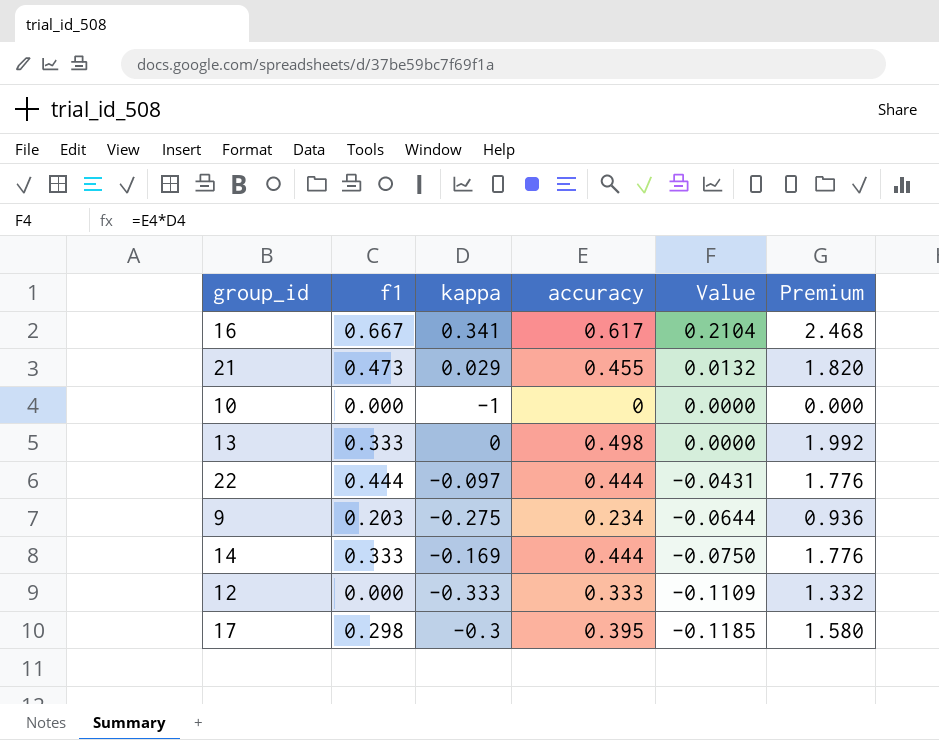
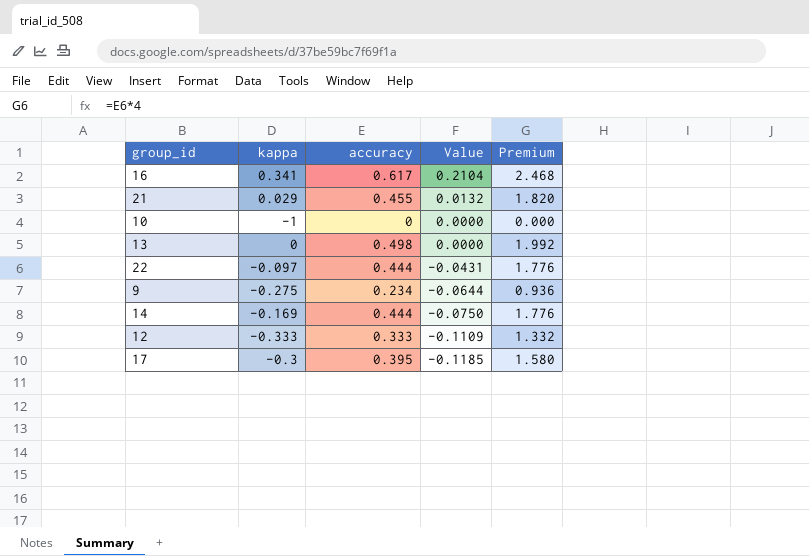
column f1 | position: 2 -> none

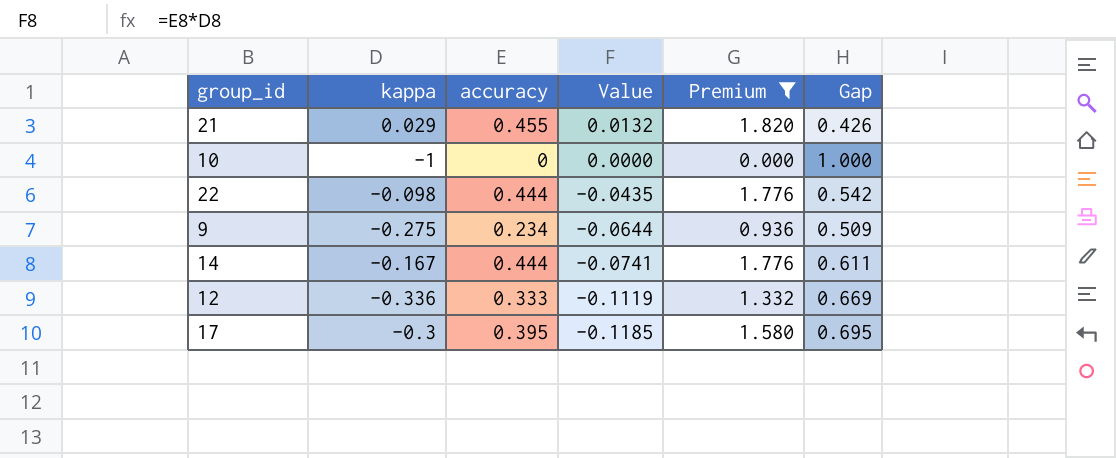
filter: none -> Premium <= 1.820
column Gap | formula: none -> [accuracy] - [kappa]
22 | kappa: -0.097 -> -0.098
22 | Value: -0.0431 -> -0.0435
14 | kappa: -0.169 -> -0.167
14 | Value: -0.0750 -> -0.0741
12 | kappa: -0.333 -> -0.336
12 | Value: -0.1109 -> -0.1119

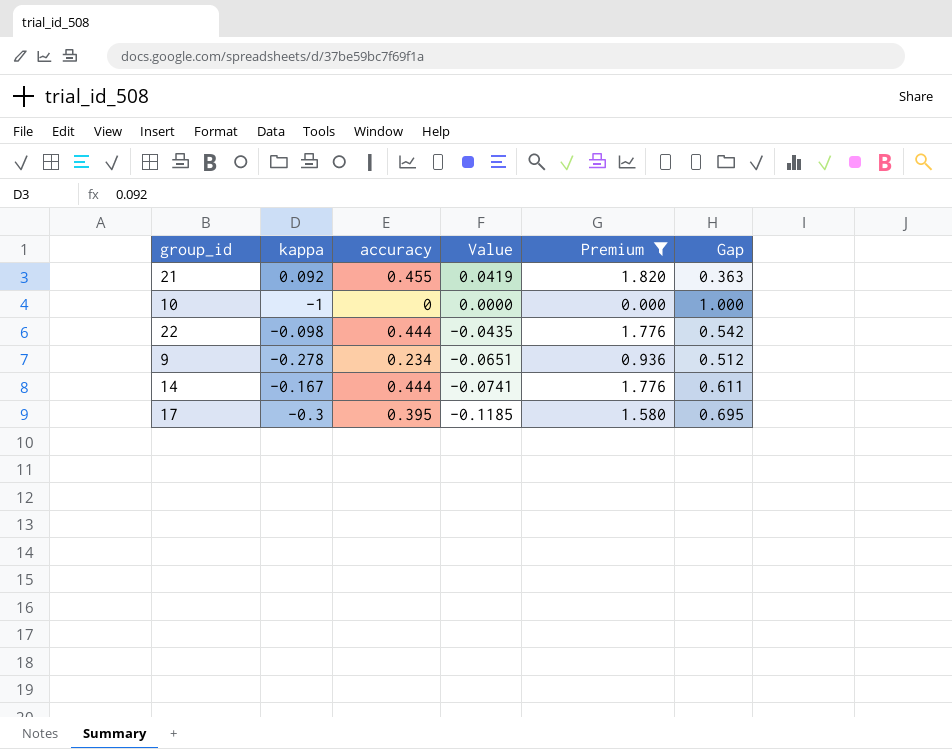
row 12: -0.336 | 0.333 | -0.1119 | 1.332 | 0.669 -> none
21 | kappa: 0.029 -> 0.092
21 | Value: 0.0132 -> 0.0419
21 | Gap: 0.426 -> 0.363
9 | kappa: -0.275 -> -0.278
9 | Value: -0.0644 -> -0.0651
9 | Gap: 0.509 -> 0.512

